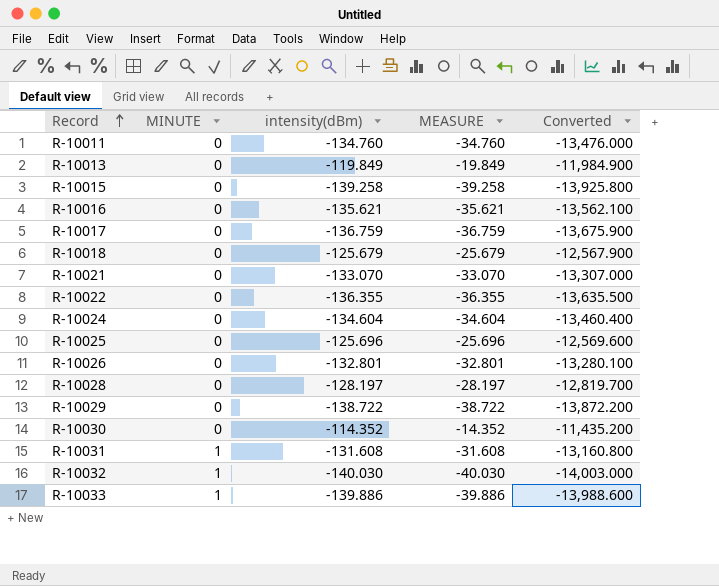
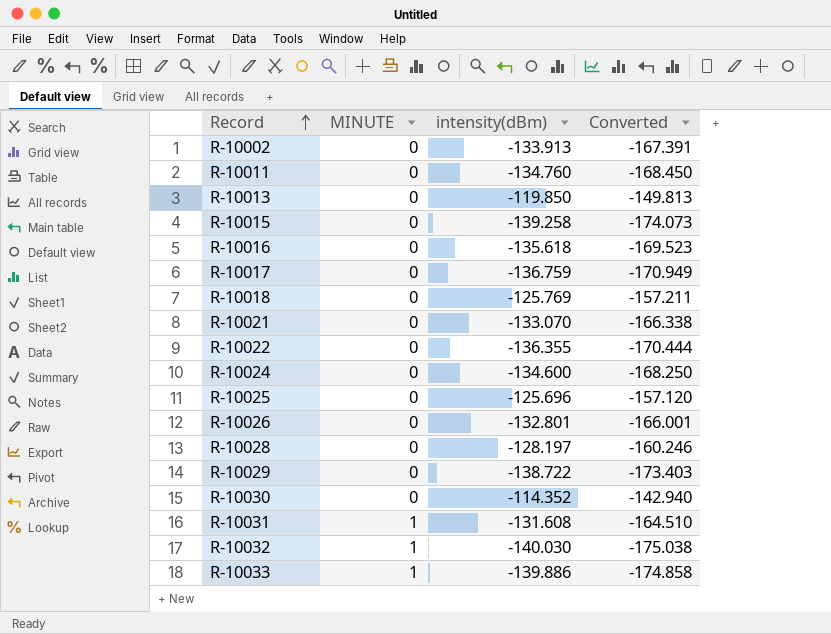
column MEASURE | formula: [intensity(dBm)] + 100 -> none
column Converted | formula: [intensity(dBm)] * 100 -> [intensity(dBm)] * 1.25
row R-10002: none -> 0 | -133.913 | -167.391
R-10013 | intensity(dBm): -119.849 -> -119.850
R-10016 | intensity(dBm): -135.621 -> -135.618
R-10018 | intensity(dBm): -125.679 -> -125.769
R-10024 | intensity(dBm): -134.604 -> -134.600

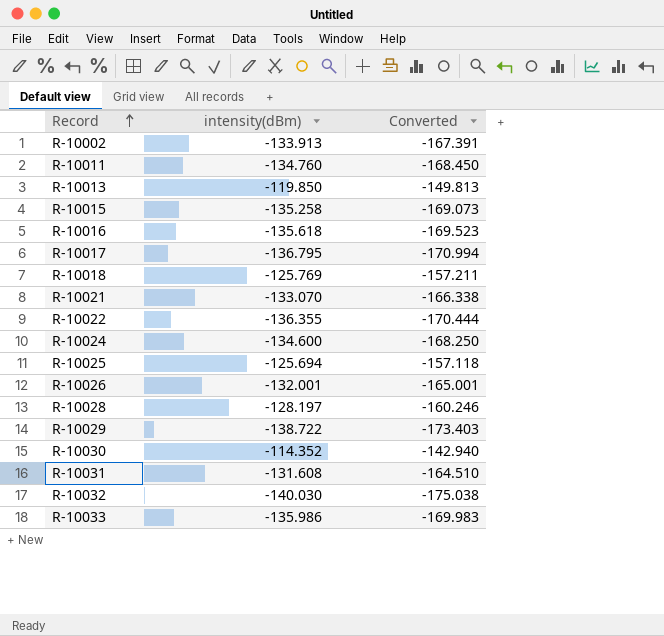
column MINUTE | position: 2 -> none
R-10015 | intensity(dBm): -139.258 -> -135.258
R-10015 | Converted: -174.073 -> -169.073
R-10017 | intensity(dBm): -136.759 -> -136.795
R-10017 | Converted: -170.949 -> -170.994
R-10025 | intensity(dBm): -125.696 -> -125.694
R-10025 | Converted: -157.120 -> -157.118
R-10026 | intensity(dBm): -132.801 -> -132.001
R-10026 | Converted: -166.001 -> -165.001
R-10033 | intensity(dBm): -139.886 -> -135.986
R-10033 | Converted: -174.858 -> -169.983

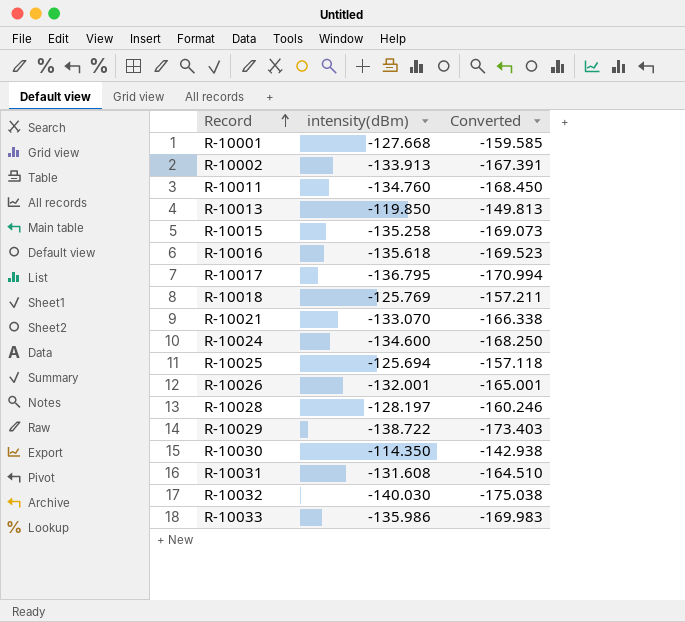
row R-10022: -136.355 | -170.444 -> none
row R-10001: none -> -127.668 | -159.585
R-10030 | intensity(dBm): -114.352 -> -114.350
R-10030 | Converted: -142.940 -> -142.938

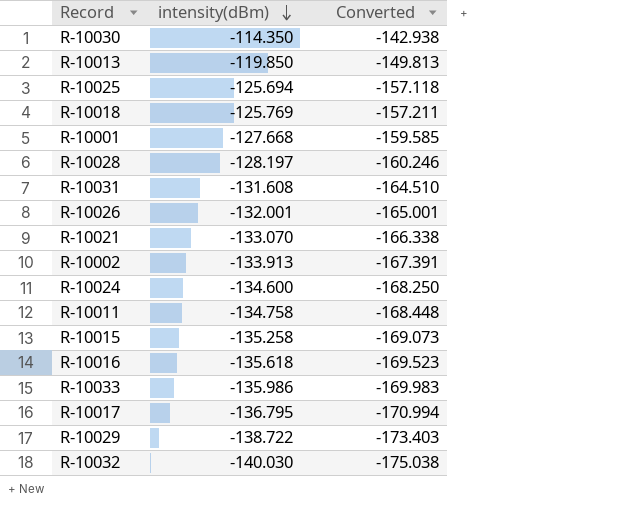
row order: Record ascending -> intensity(dBm) descending
R-10011 | intensity(dBm): -134.760 -> -134.758
R-10011 | Converted: -168.450 -> -168.448

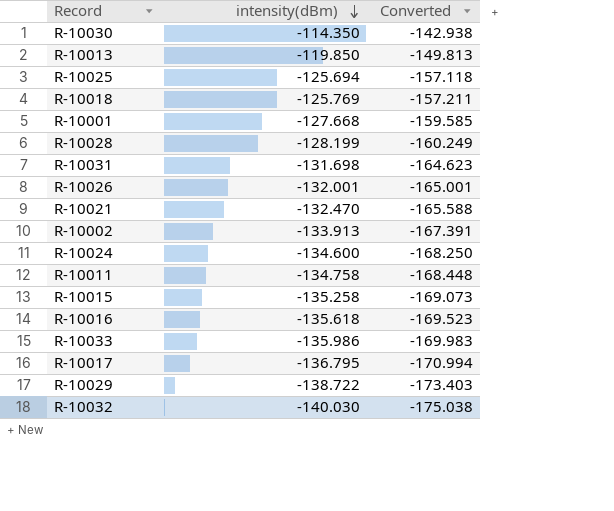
R-10028 | intensity(dBm): -128.197 -> -128.199
R-10028 | Converted: -160.246 -> -160.249
R-10031 | intensity(dBm): -131.608 -> -131.698
R-10031 | Converted: -164.510 -> -164.623
R-10021 | intensity(dBm): -133.070 -> -132.470
R-10021 | Converted: -166.338 -> -165.588

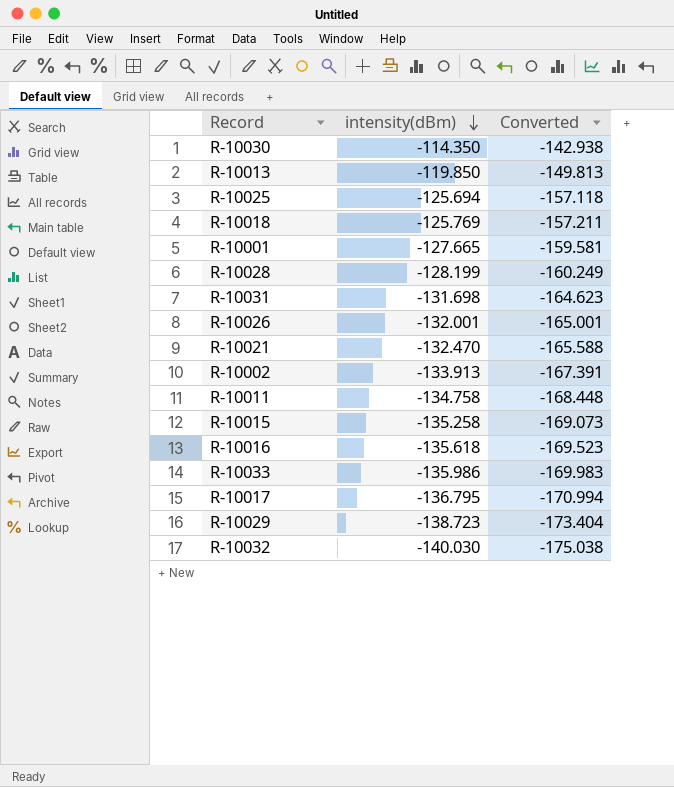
row R-10024: -134.600 | -168.250 -> none
R-10001 | intensity(dBm): -127.668 -> -127.665
R-10001 | Converted: -159.585 -> -159.581
R-10029 | intensity(dBm): -138.722 -> -138.723
R-10029 | Converted: -173.403 -> -173.404

